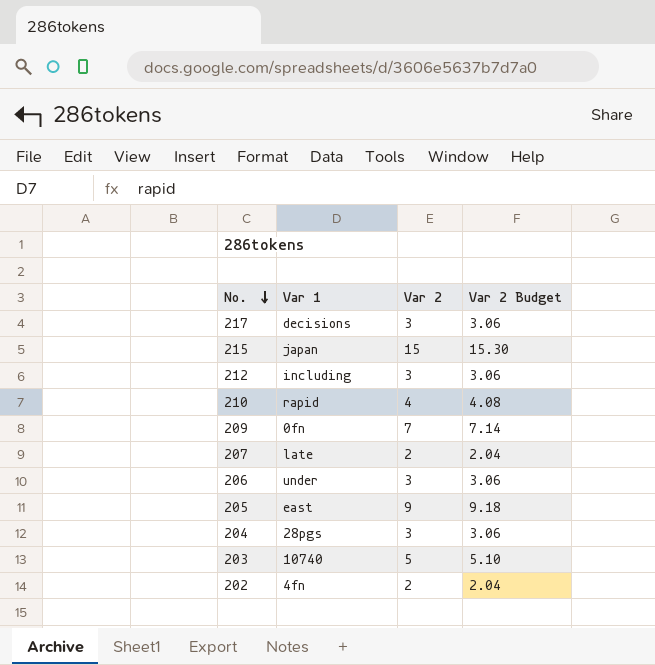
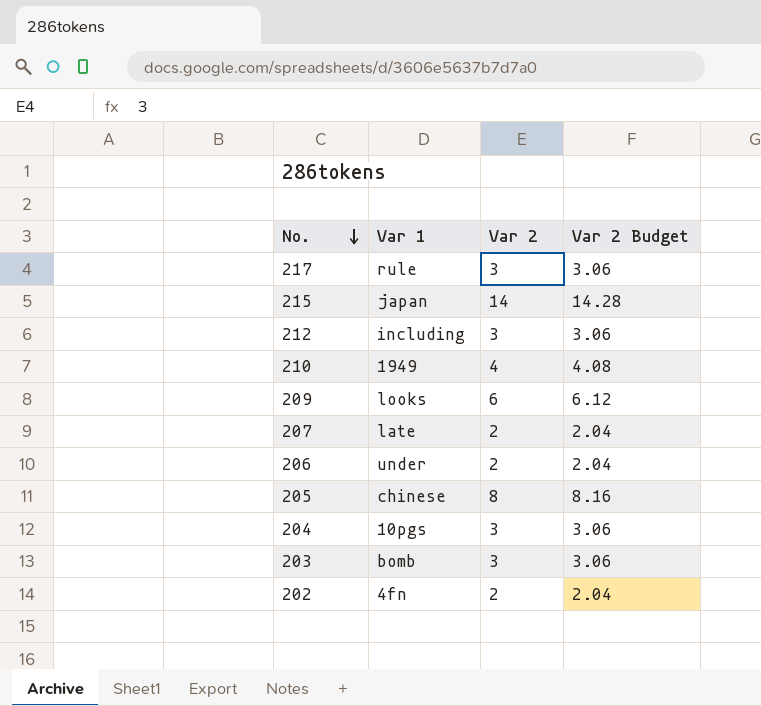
217 | Var 1: decisions -> rule
215 | Var 2: 15 -> 14
215 | Var 2 Budget: 15.30 -> 14.28
210 | Var 1: rapid -> 1949
209 | Var 1: 0fn -> looks
209 | Var 2: 7 -> 6
209 | Var 2 Budget: 7.14 -> 6.12
206 | Var 2: 3 -> 2
206 | Var 2 Budget: 3.06 -> 2.04
205 | Var 1: east -> chinese
205 | Var 2: 9 -> 8
205 | Var 2 Budget: 9.18 -> 8.16
204 | Var 1: 28pgs -> 10pgs
203 | Var 1: 10740 -> bomb
203 | Var 2: 5 -> 3
203 | Var 2 Budget: 5.10 -> 3.06

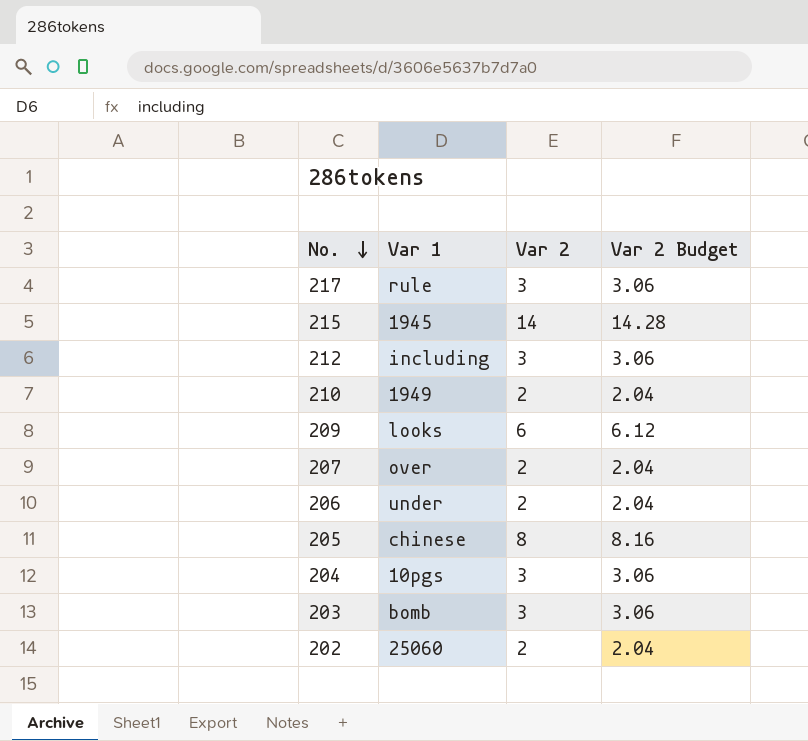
215 | Var 1: japan -> 1945
210 | Var 2: 4 -> 2
210 | Var 2 Budget: 4.08 -> 2.04
207 | Var 1: late -> over
202 | Var 1: 4fn -> 25060

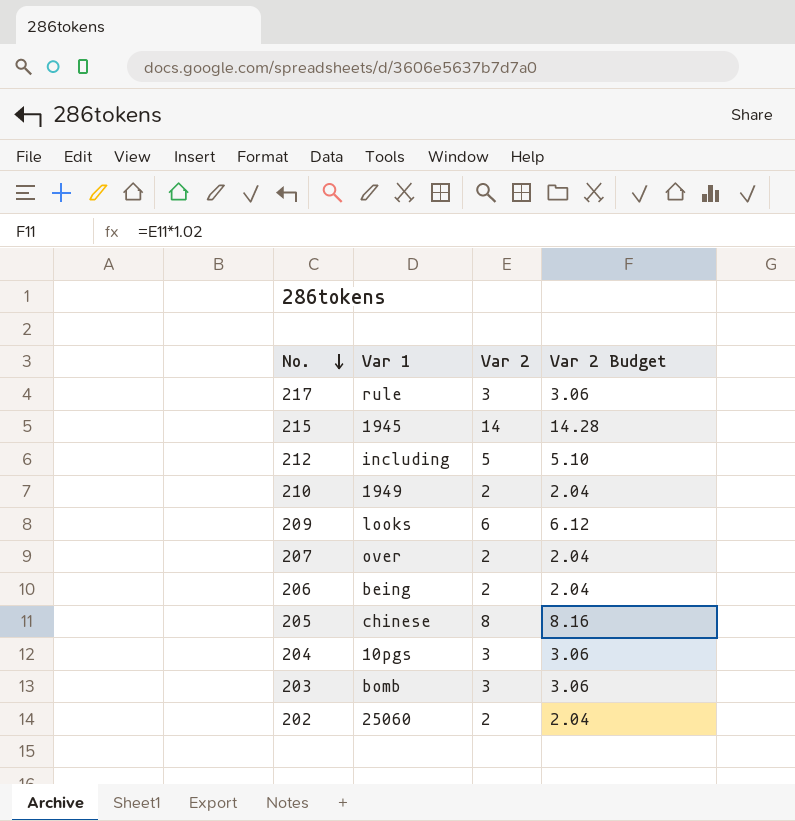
212 | Var 2: 3 -> 5
212 | Var 2 Budget: 3.06 -> 5.10
206 | Var 1: under -> being

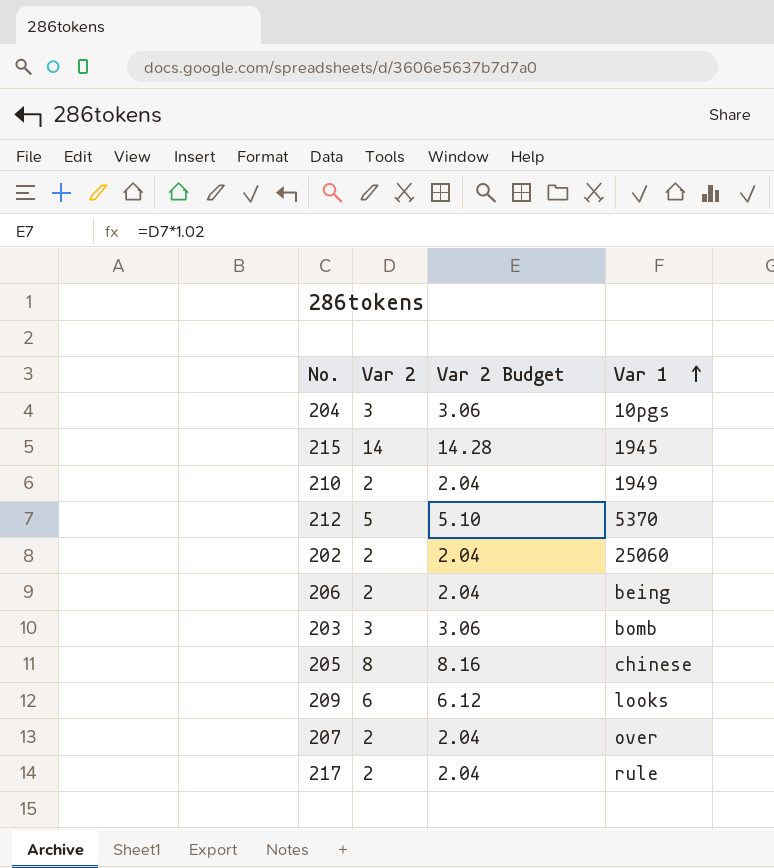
row order: No. descending -> Var 1 ascending
column Var 1 | position: 2 -> 4
212 | Var 1: including -> 5370
217 | Var 2: 3 -> 2
217 | Var 2 Budget: 3.06 -> 2.04

